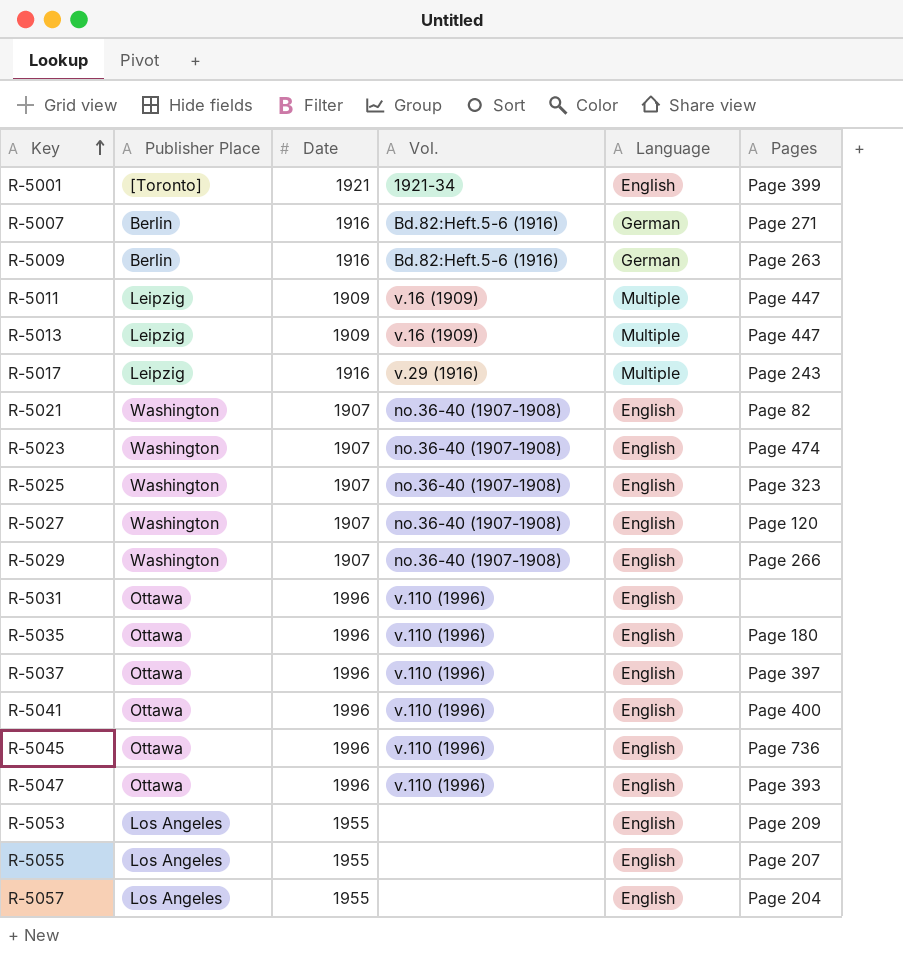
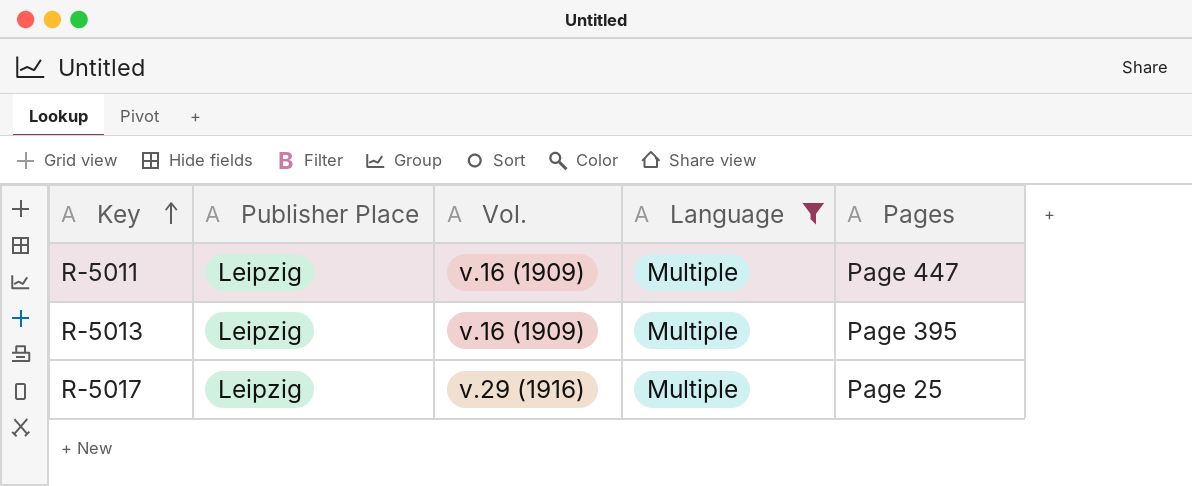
filter: none -> Language = Multiple
column Date | position: 3 -> none
R-5013 | Pages: Page 447 -> Page 395
R-5017 | Pages: Page 243 -> Page 25

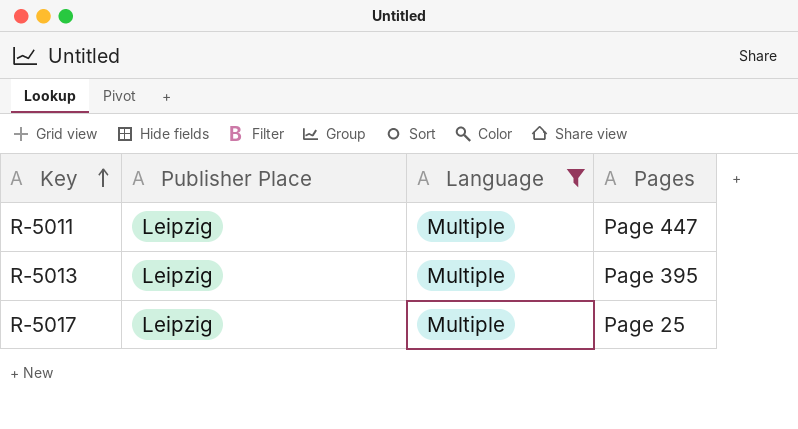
column Vol. | position: 3 -> none

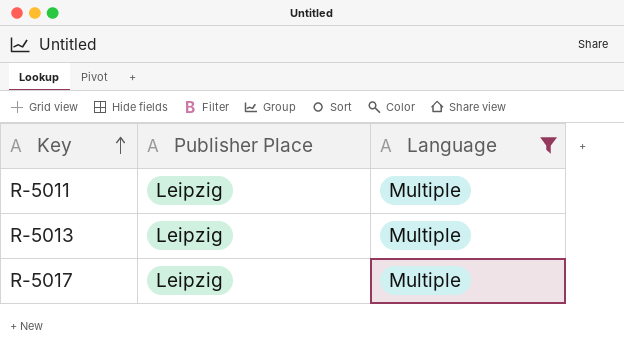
column Pages | position: 4 -> none

